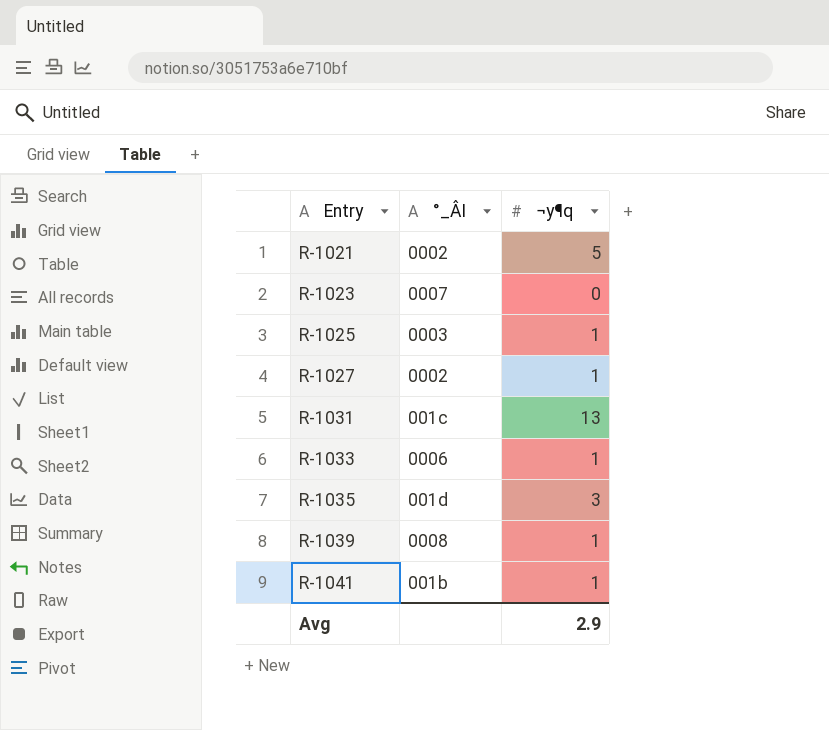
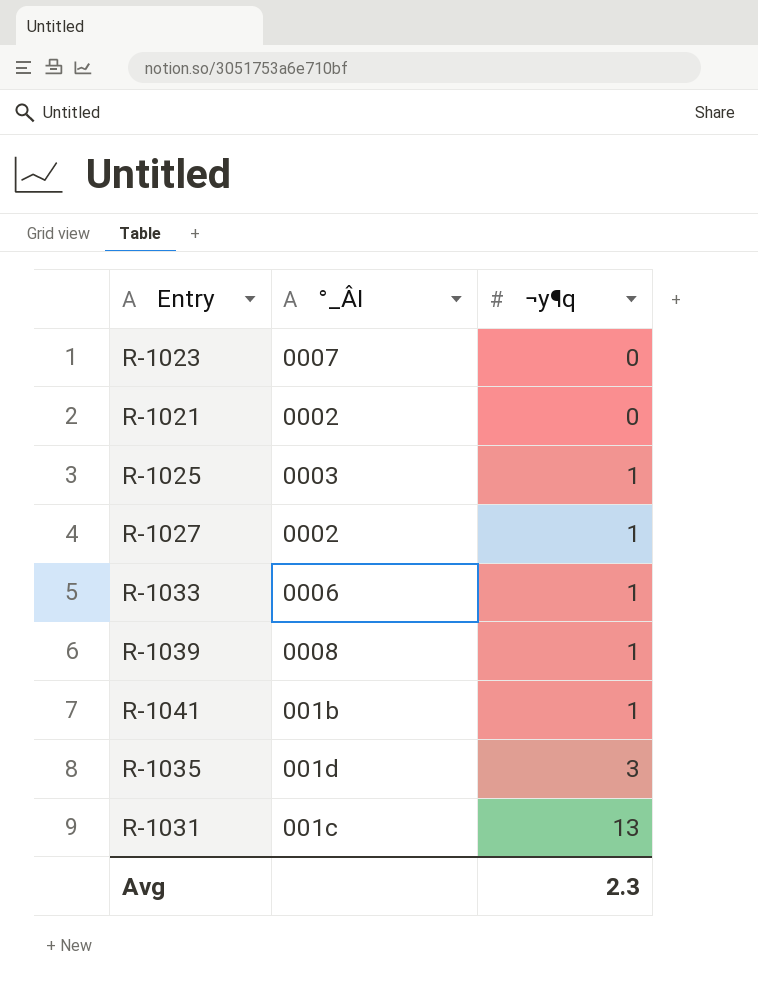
row order: Entry ascending -> ¬y¶q ascending
R-1021 | ¬y¶q: 5 -> 0
Avg | ¬y¶q: 2.9 -> 2.3

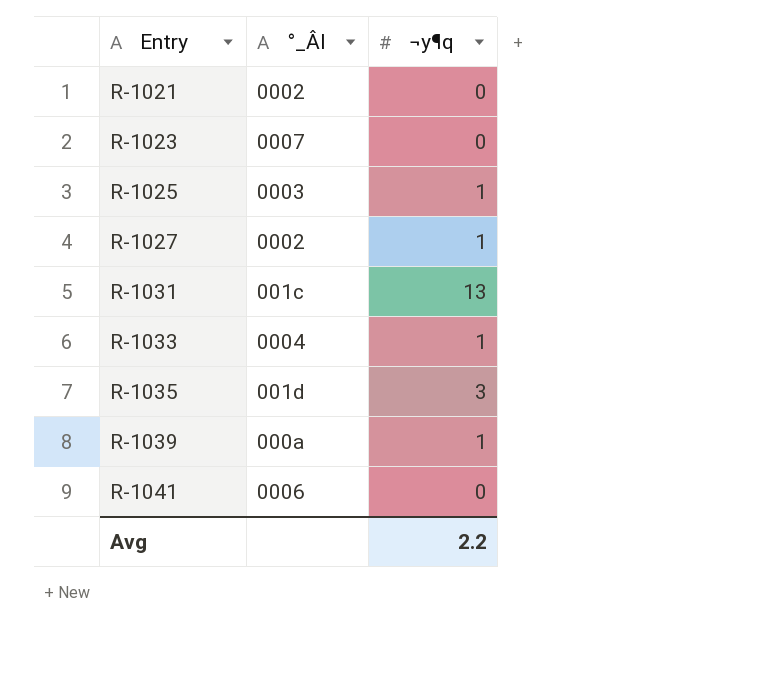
row order: ¬y¶q ascending -> Entry ascending
R-1033 | °_ÂI: 0006 -> 0004
R-1039 | °_ÂI: 0008 -> 000a
R-1041 | °_ÂI: 001b -> 0006
R-1041 | ¬y¶q: 1 -> 0
Avg | ¬y¶q: 2.3 -> 2.2

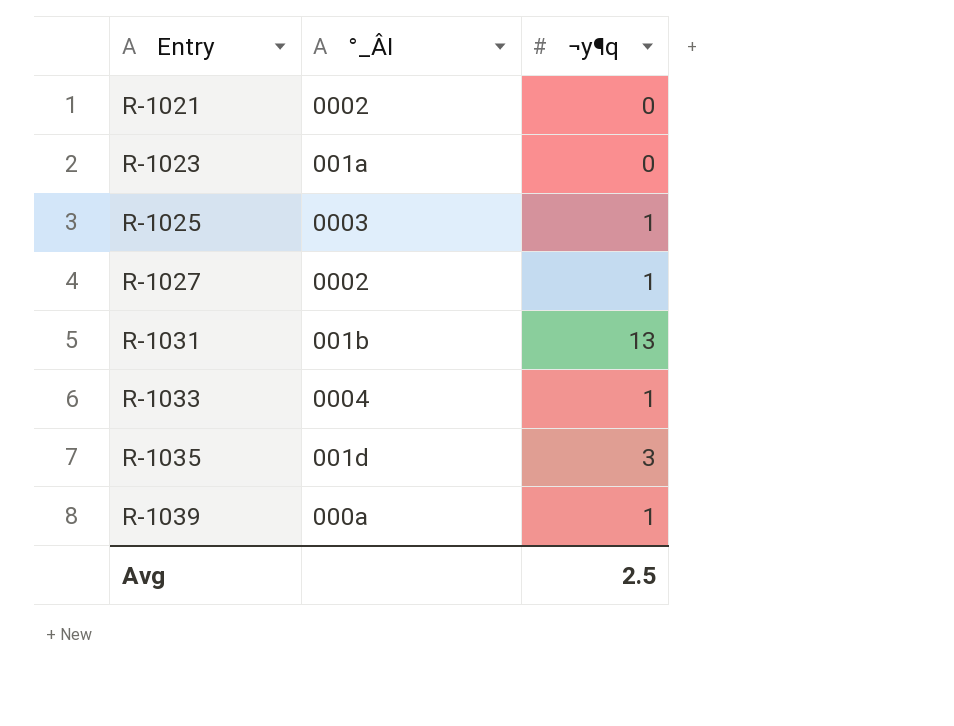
row R-1041: 0006 | 0 -> none
R-1023 | °_ÂI: 0007 -> 001a
R-1031 | °_ÂI: 001c -> 001b
Avg | ¬y¶q: 2.2 -> 2.5

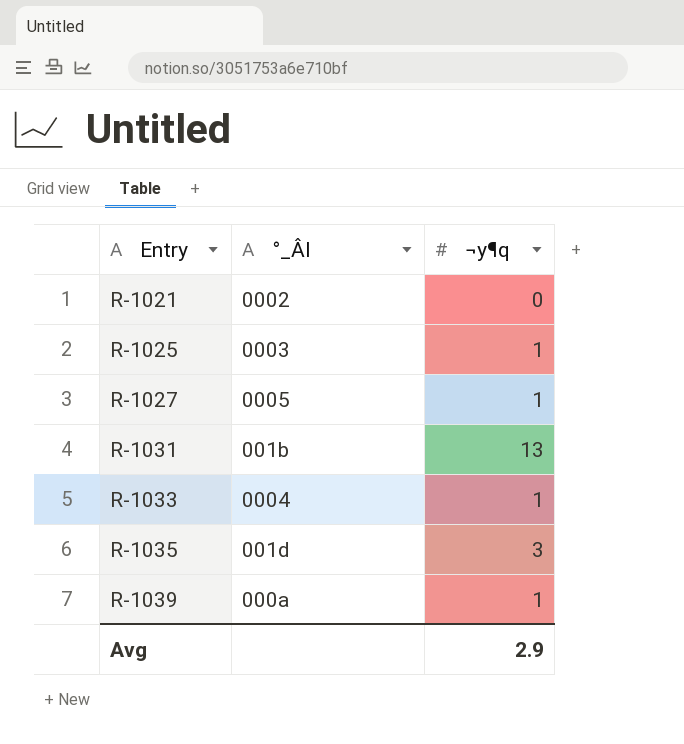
row R-1023: 001a | 0 -> none
R-1027 | °_ÂI: 0002 -> 0005
Avg | ¬y¶q: 2.5 -> 2.9

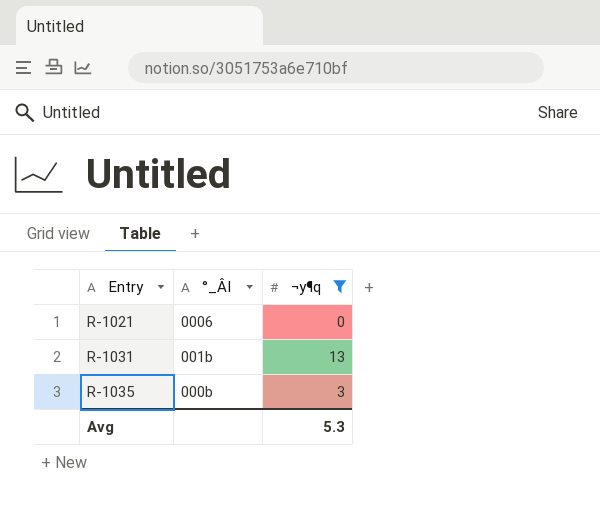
filter: none -> ¬y¶q != 1
R-1021 | °_ÂI: 0002 -> 0006
R-1035 | °_ÂI: 001d -> 000b
Avg | ¬y¶q: 2.9 -> 5.3

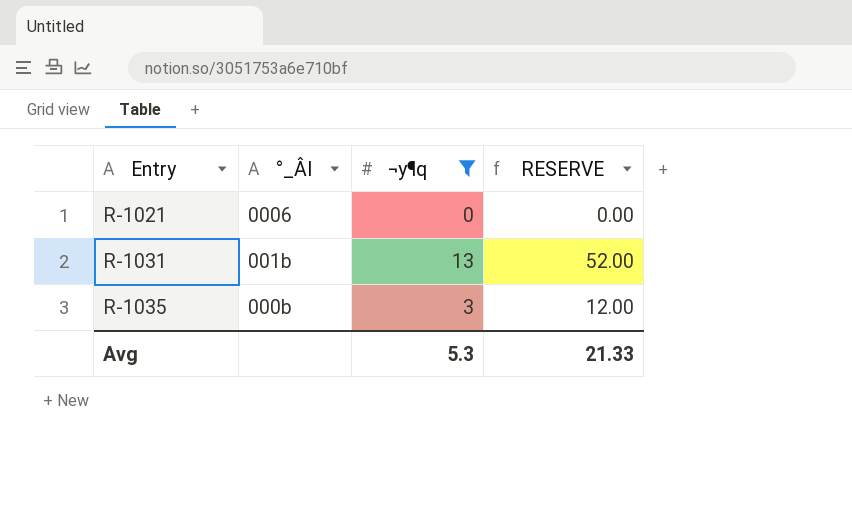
column RESERVE | formula: none -> [¬y¶q] * 4

